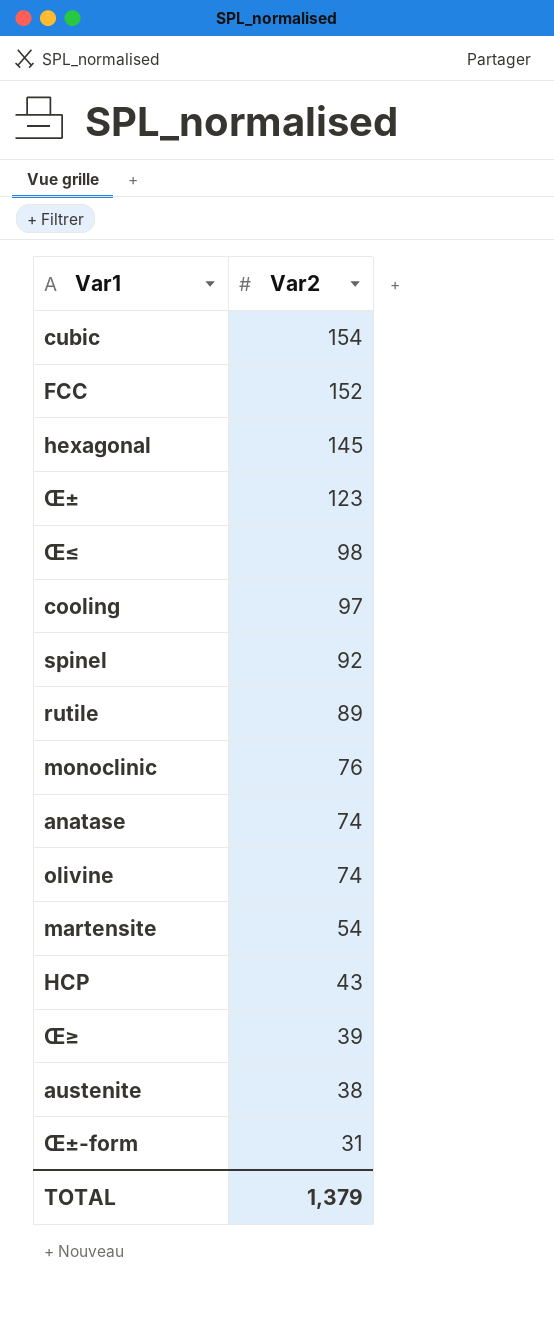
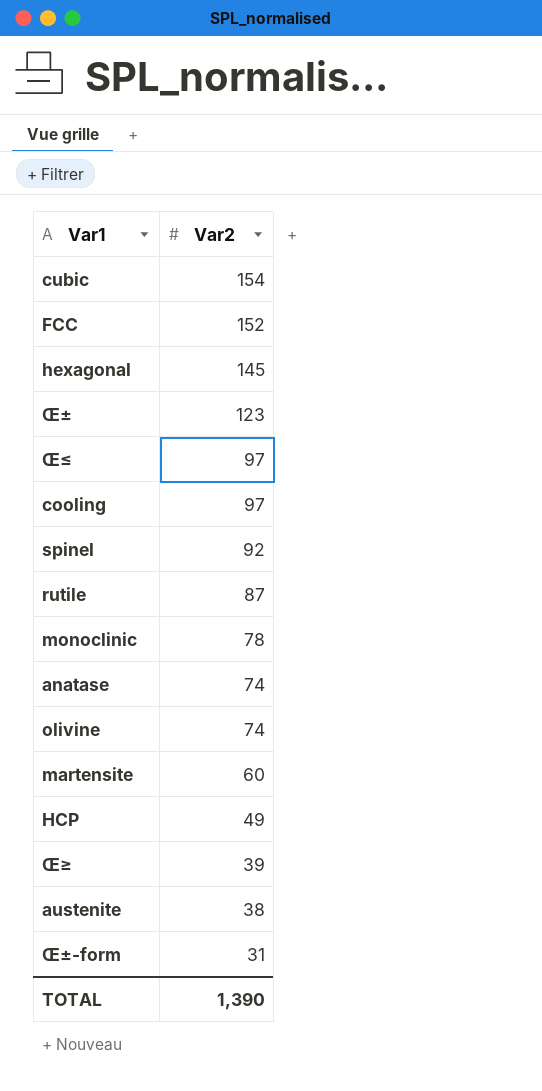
Œ≤ | Var2: 98 -> 97
rutile | Var2: 89 -> 87
monoclinic | Var2: 76 -> 78
martensite | Var2: 54 -> 60
HCP | Var2: 43 -> 49
TOTAL | Var2: 1,379 -> 1,390

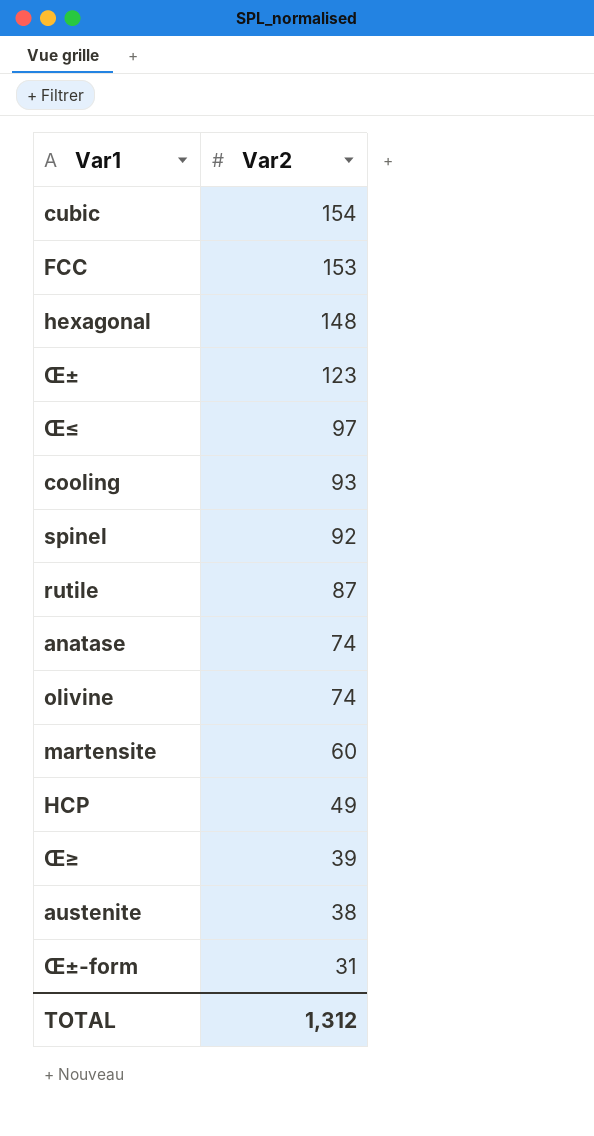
row monoclinic: 78 -> none
FCC | Var2: 152 -> 153
hexagonal | Var2: 145 -> 148
cooling | Var2: 97 -> 93
TOTAL | Var2: 1,390 -> 1,312

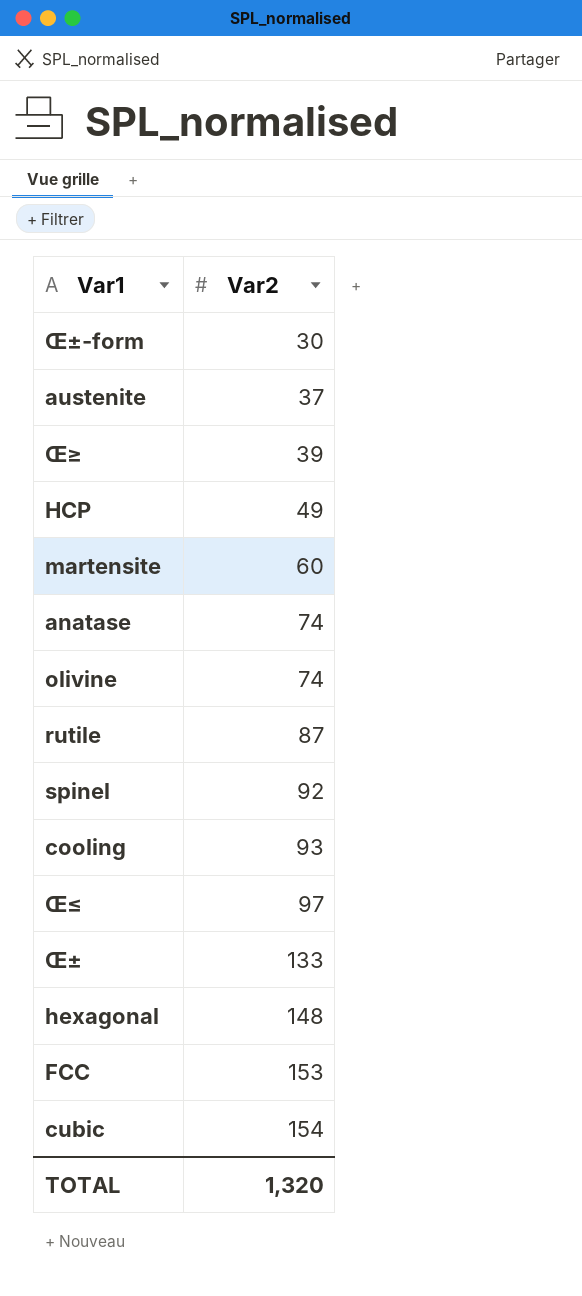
row order: Var2 descending -> Var2 ascending
Œ±-form | Var2: 31 -> 30
austenite | Var2: 38 -> 37
Œ± | Var2: 123 -> 133
TOTAL | Var2: 1,312 -> 1,320

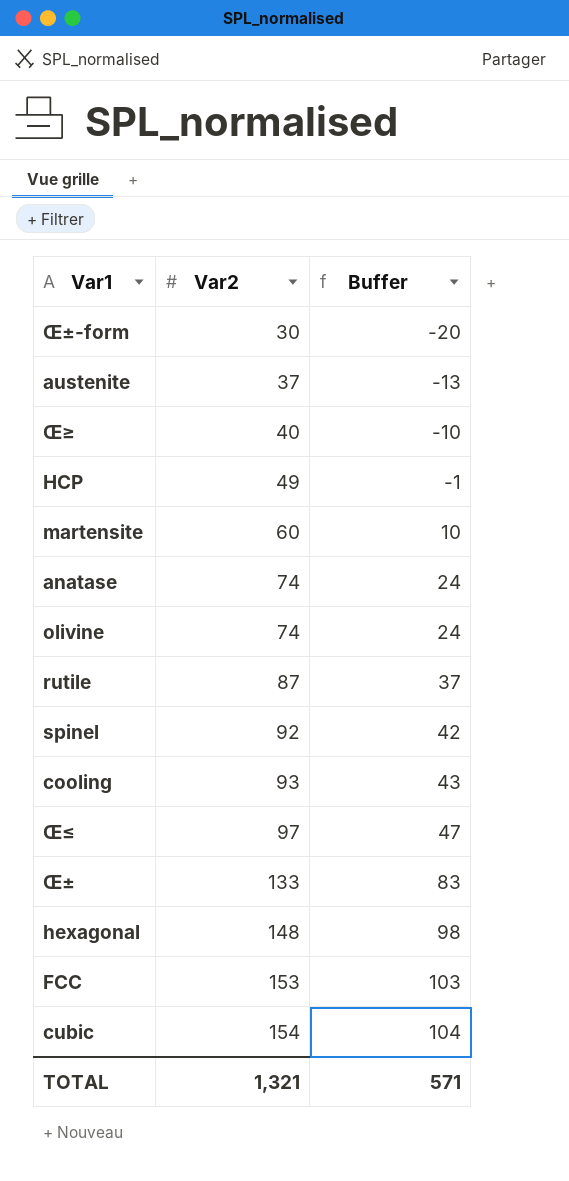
column Buffer | formula: none -> [Var2] - 50
Œ≥ | Var2: 39 -> 40
TOTAL | Var2: 1,320 -> 1,321

